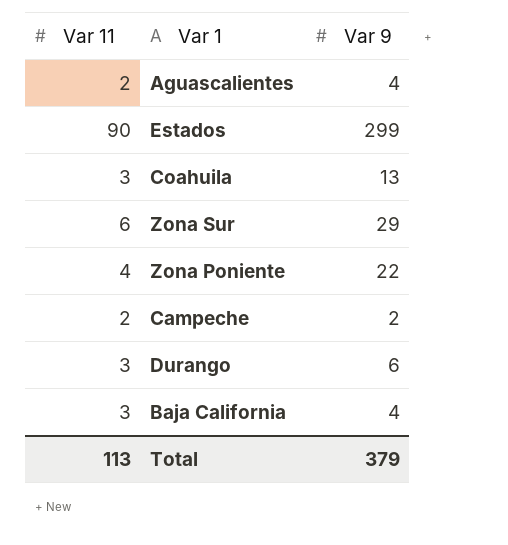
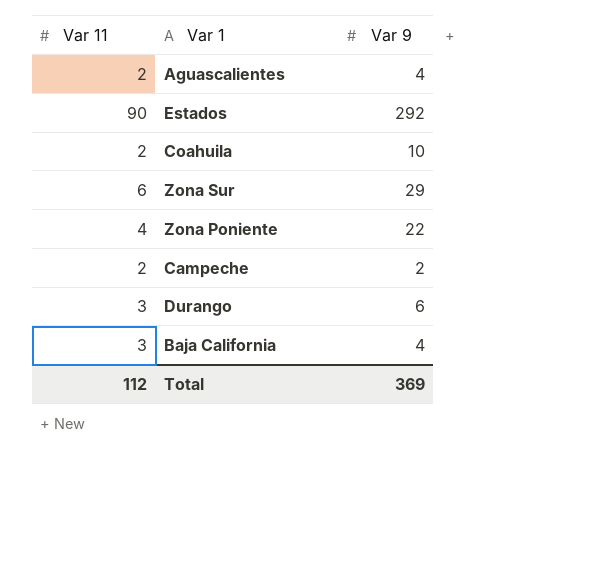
Estados | Var 9: 299 -> 292
Coahuila | Var 11: 3 -> 2
Coahuila | Var 9: 13 -> 10
Total | Var 11: 113 -> 112
Total | Var 9: 379 -> 369

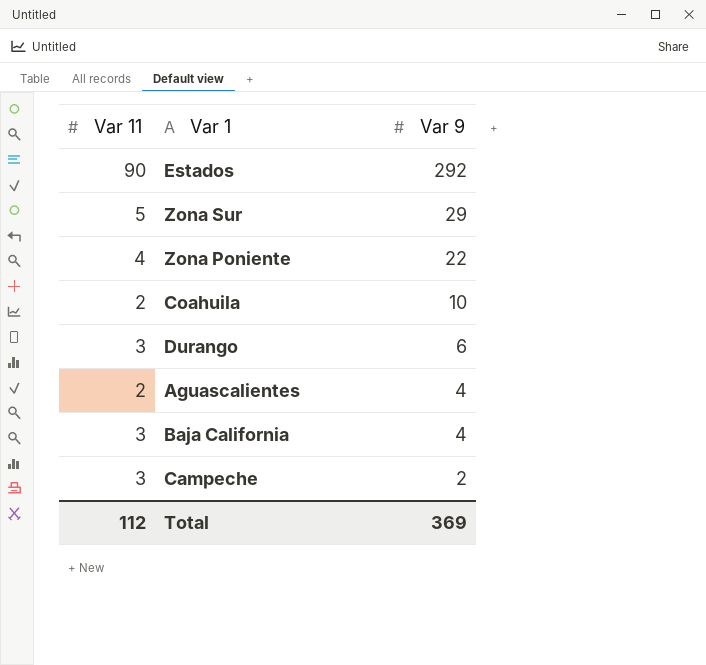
row order: none -> Var 9 descending
Zona Sur | Var 11: 6 -> 5
Campeche | Var 11: 2 -> 3

